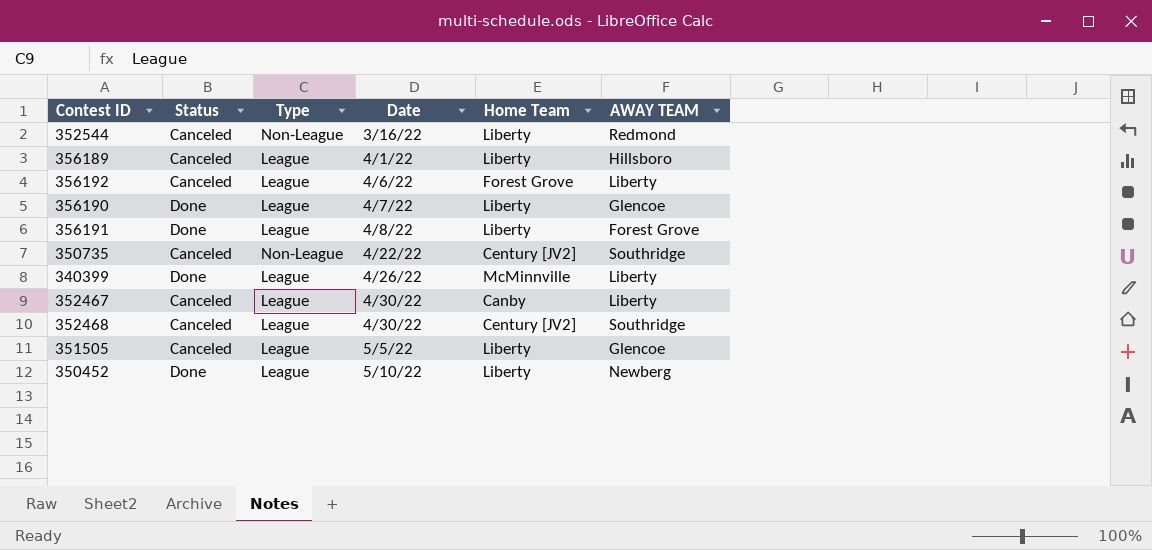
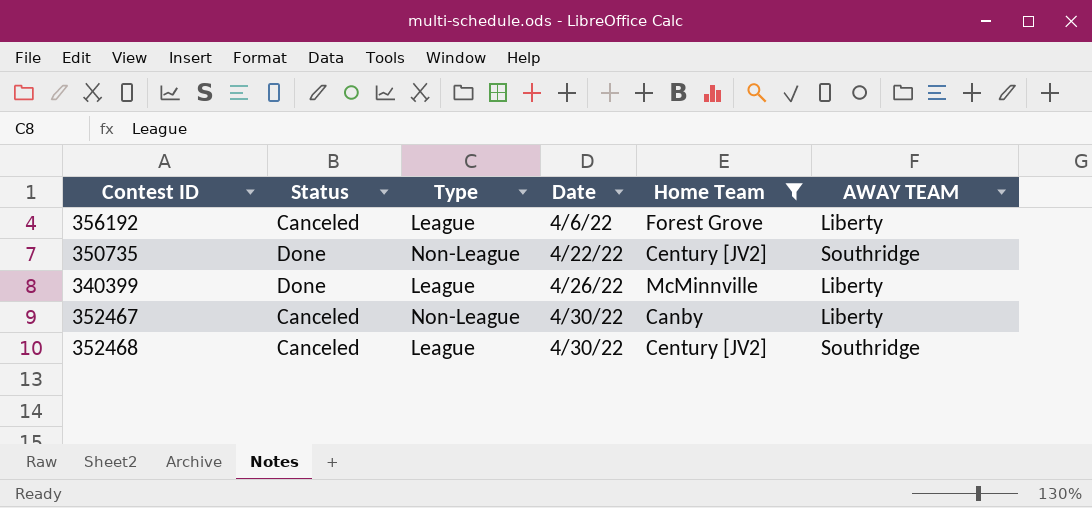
filter: none -> Home Team != Liberty
350735 | Status: Canceled -> Done
352467 | Type: League -> Non-League

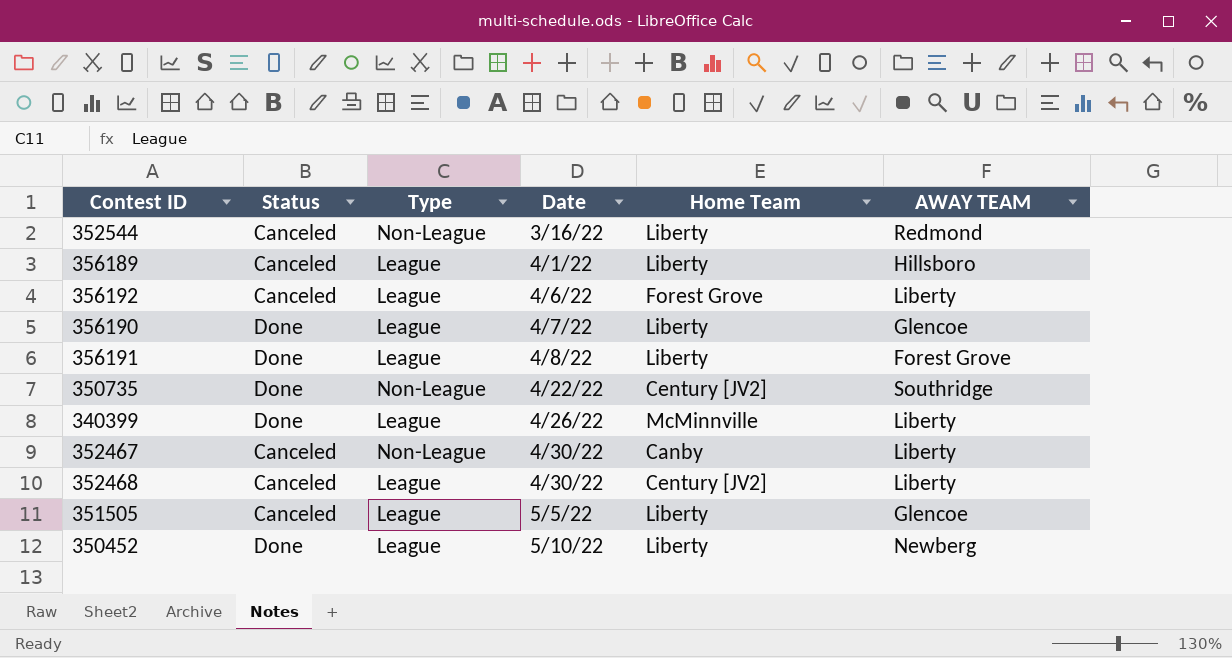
filter: Home Team != Liberty -> none
352468 | AWAY TEAM: Southridge -> Liberty

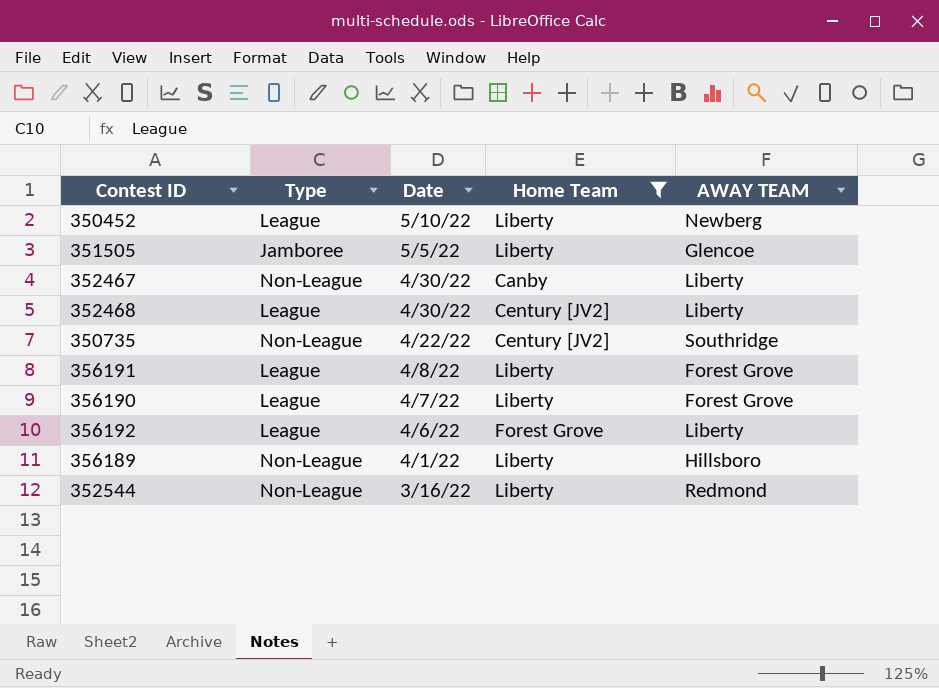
filter: none -> Home Team != McMinnville
row order: Date ascending -> Date descending
column Status | position: 2 -> none
351505 | Type: League -> Jamboree
356190 | AWAY TEAM: Glencoe -> Forest Grove
356189 | Type: League -> Non-League

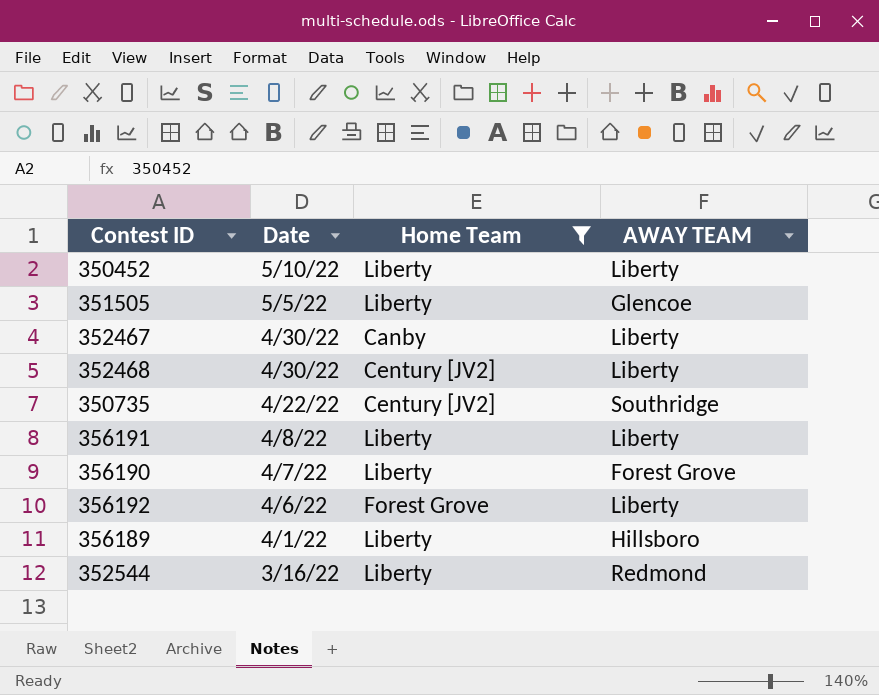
column Type | position: 2 -> none
350452 | AWAY TEAM: Newberg -> Liberty
356191 | AWAY TEAM: Forest Grove -> Liberty

